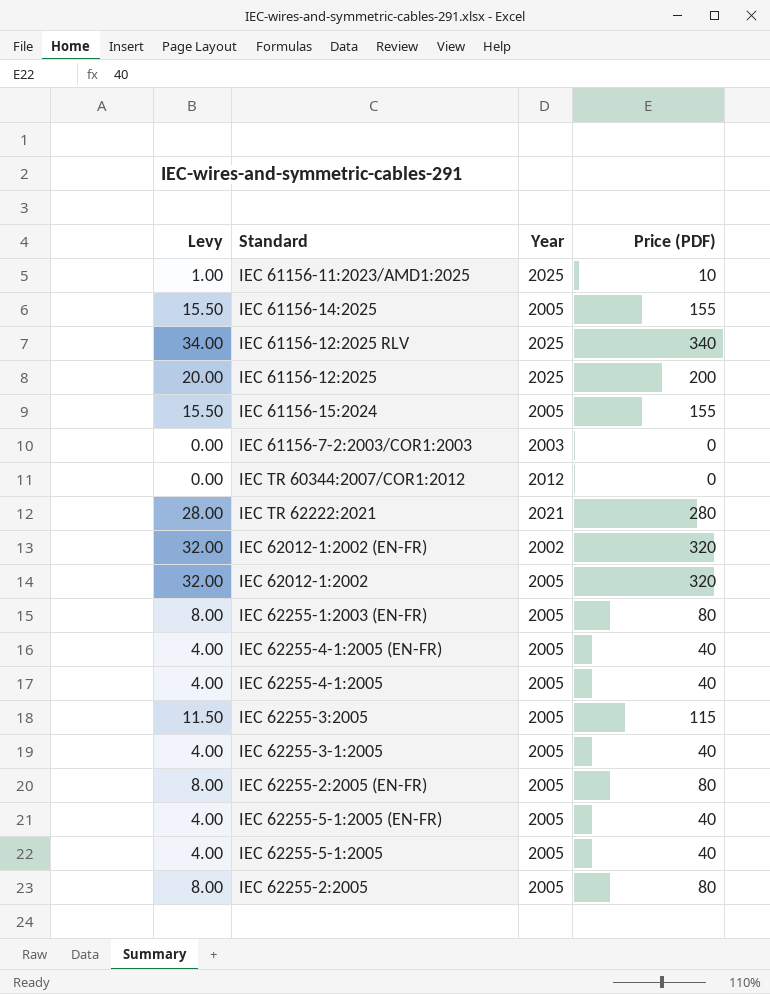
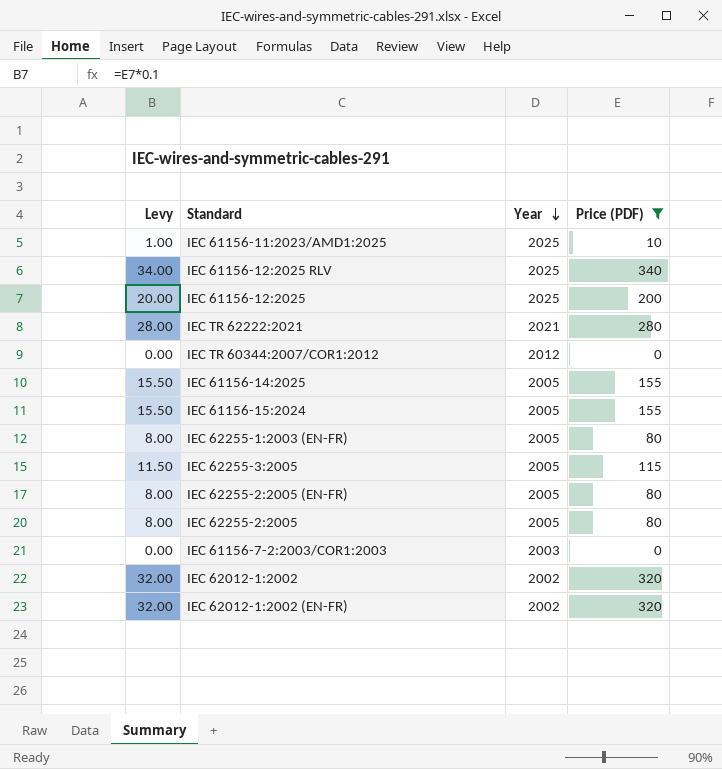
filter: none -> Price (PDF) != 40
row order: none -> Year descending
IEC 62012-1:2002 | Year: 2005 -> 2002

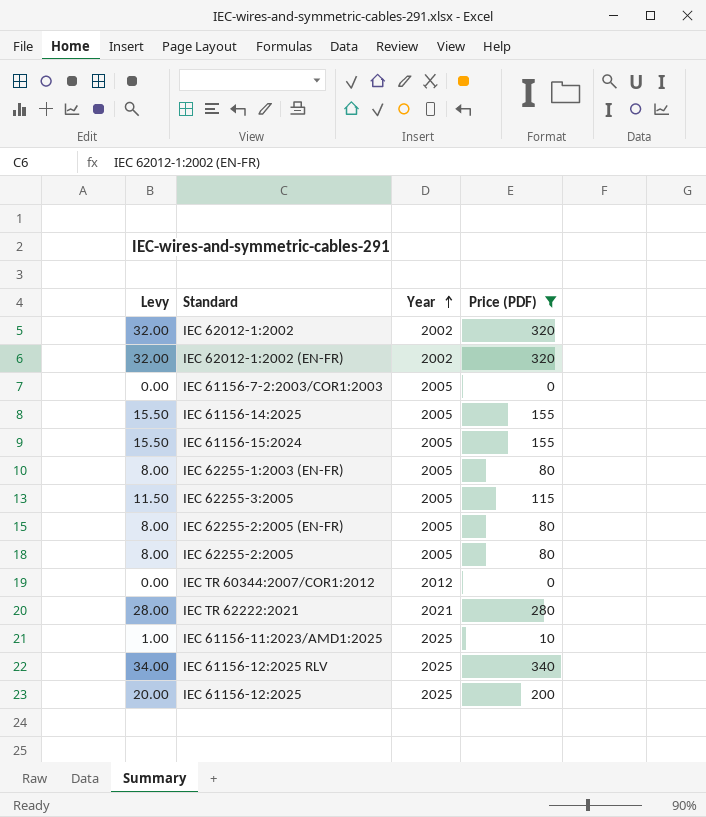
row order: Year descending -> Year ascending
IEC 61156-7-2:2003/COR1:2003 | Year: 2003 -> 2005

